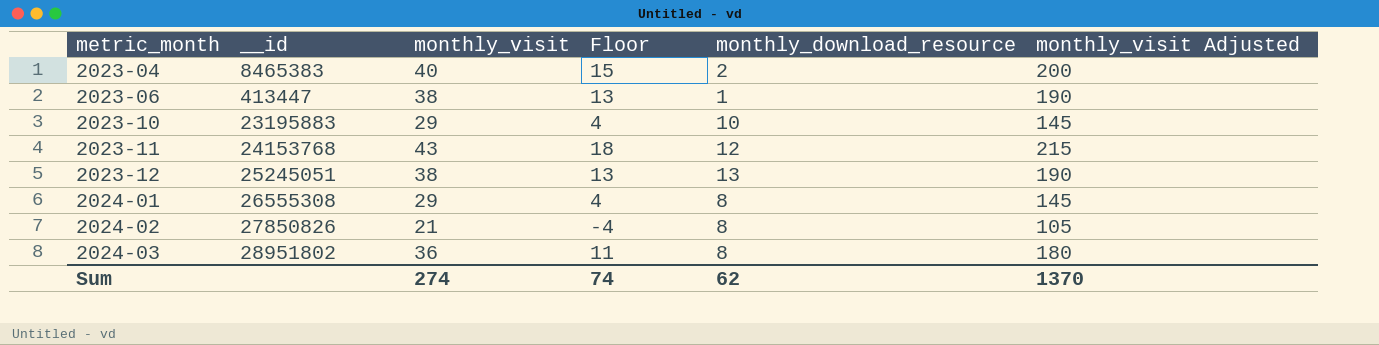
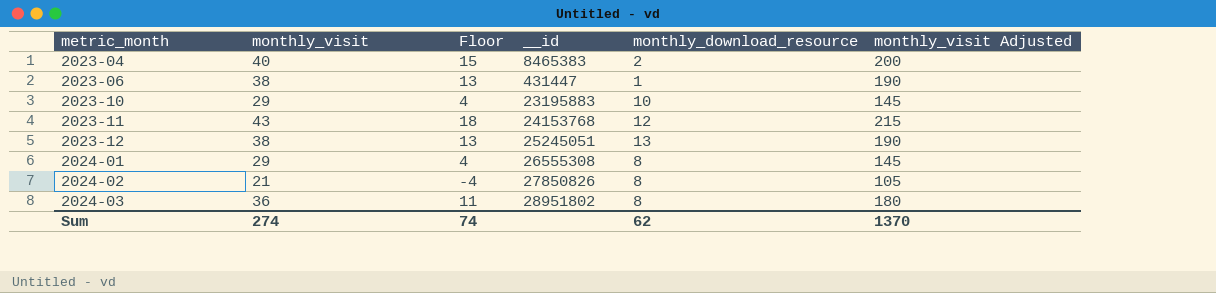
column __id | position: 2 -> 4
2023-06 | __id: 413447 -> 431447

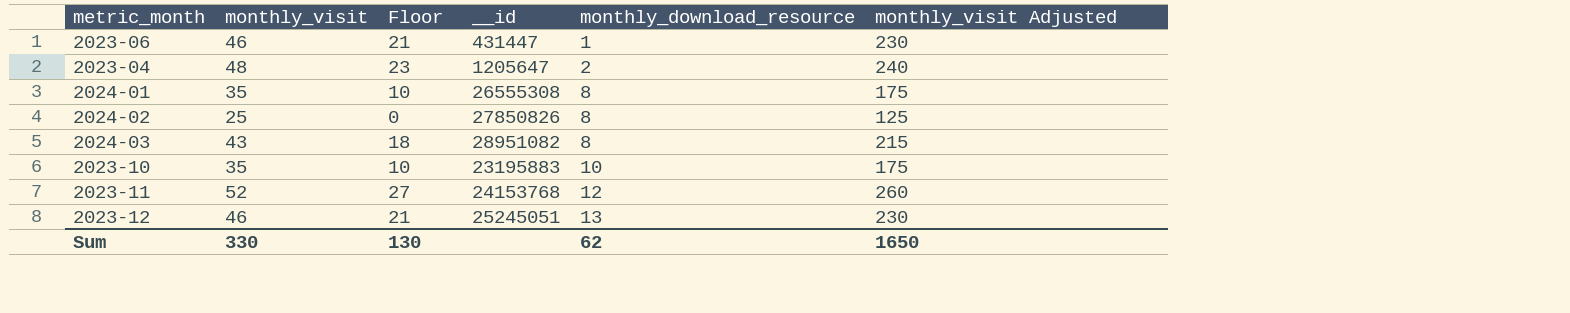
row order: metric_month ascending -> monthly_download_resource ascending
2023-06 | monthly_visit: 38 -> 46
2023-06 | Floor: 13 -> 21
2023-06 | monthly_visit Adjusted: 190 -> 230
2023-04 | monthly_visit: 40 -> 48
2023-04 | Floor: 15 -> 23
2023-04 | __id: 8465383 -> 1205647
2023-04 | monthly_visit Adjusted: 200 -> 240
2024-01 | monthly_visit: 29 -> 35
2024-01 | Floor: 4 -> 10
2024-01 | monthly_visit Adjusted: 145 -> 175
2024-02 | monthly_visit: 21 -> 25
2024-02 | Floor: -4 -> 0
2024-02 | monthly_visit Adjusted: 105 -> 125
2024-03 | monthly_visit: 36 -> 43
2024-03 | Floor: 11 -> 18
2024-03 | __id: 28951802 -> 28951082
2024-03 | monthly_visit Adjusted: 180 -> 215
2023-10 | monthly_visit: 29 -> 35
2023-10 | Floor: 4 -> 10
2023-10 | monthly_visit Adjusted: 145 -> 175
2023-11 | monthly_visit: 43 -> 52
2023-11 | Floor: 18 -> 27
2023-11 | monthly_visit Adjusted: 215 -> 260
2023-12 | monthly_visit: 38 -> 46
2023-12 | Floor: 13 -> 21
2023-12 | monthly_visit Adjusted: 190 -> 230
Sum | monthly_visit: 274 -> 330
Sum | Floor: 74 -> 130
Sum | monthly_visit Adjusted: 1370 -> 1650

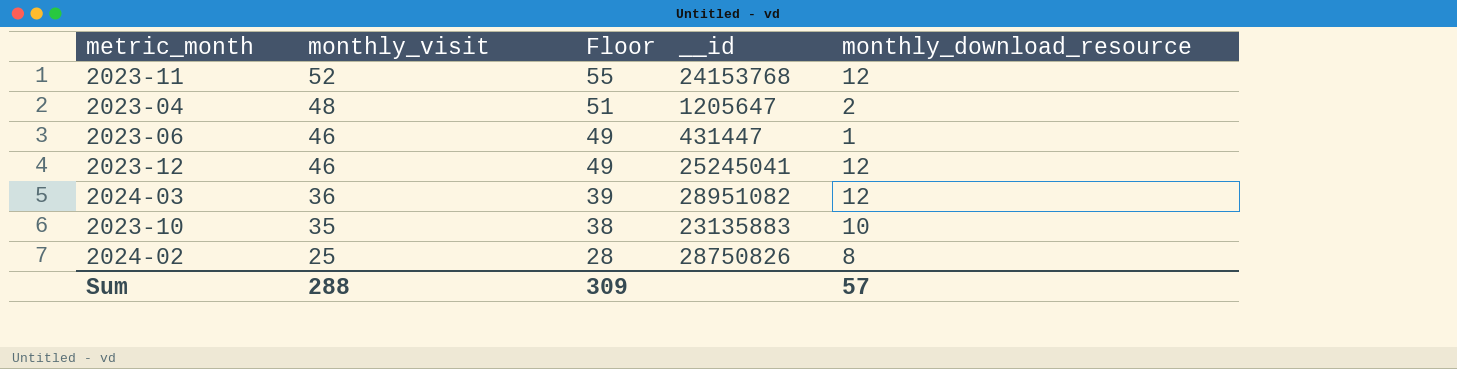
row order: monthly_download_resource ascending -> monthly_visit descending
column monthly_visit Adjusted | formula: [monthly_visit] * 5 -> none
column Floor | formula: [monthly_visit] - 25 -> [monthly_visit] + 3
row 2024-01: 35 | 10 | 26555308 | 8 | 175 -> none
2023-12 | __id: 25245051 -> 25245041
2023-12 | monthly_download_resource: 13 -> 12
2024-03 | monthly_visit: 43 -> 36
2024-03 | monthly_download_resource: 8 -> 12
2023-10 | __id: 23195883 -> 23135883
2024-02 | __id: 27850826 -> 28750826
Sum | monthly_visit: 330 -> 288
Sum | Floor: 130 -> 309
Sum | monthly_download_resource: 62 -> 57

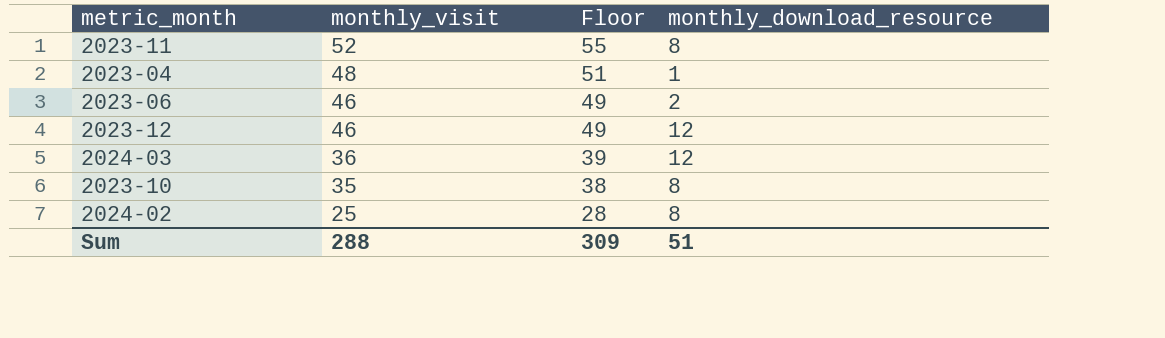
column __id | position: 4 -> none
2023-11 | monthly_download_resource: 12 -> 8
2023-04 | monthly_download_resource: 2 -> 1
2023-06 | monthly_download_resource: 1 -> 2
2023-10 | monthly_download_resource: 10 -> 8
Sum | monthly_download_resource: 57 -> 51

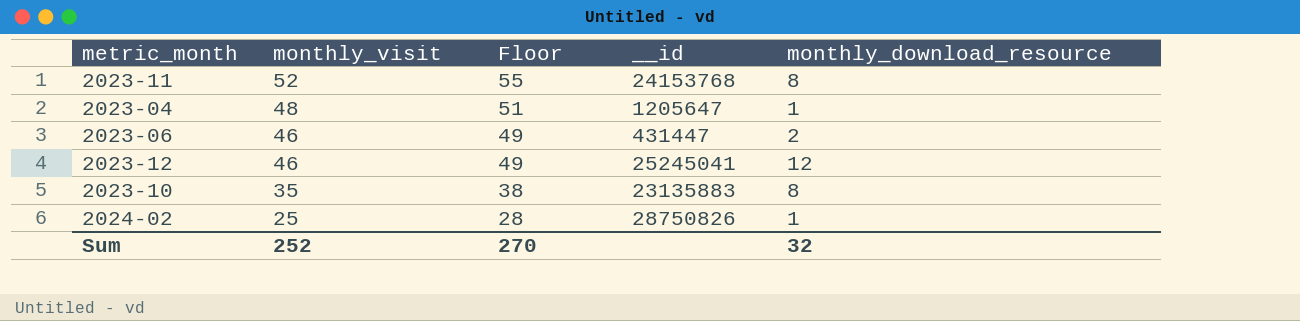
column __id | position: none -> 4
row 2024-03: 36 | 39 | 12 -> none
2024-02 | monthly_download_resource: 8 -> 1
Sum | monthly_visit: 288 -> 252
Sum | Floor: 309 -> 270
Sum | monthly_download_resource: 51 -> 32

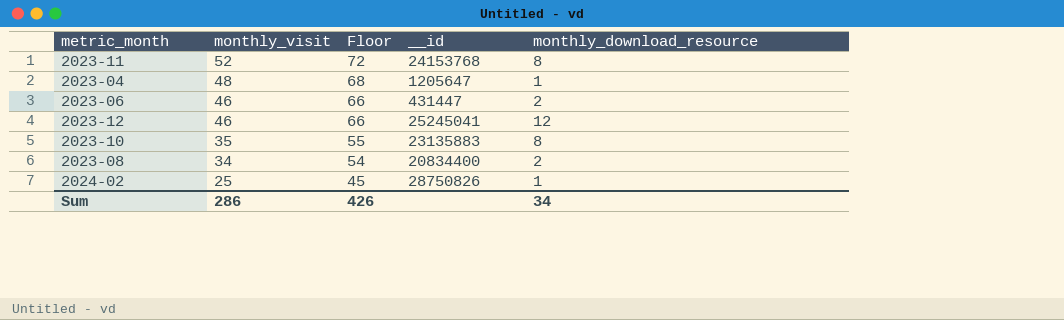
column Floor | formula: [monthly_visit] + 3 -> [monthly_visit] + 20
row 2023-08: none -> 34 | 54 | 20834400 | 2
Sum | monthly_visit: 252 -> 286
Sum | Floor: 270 -> 426
Sum | monthly_download_resource: 32 -> 34

